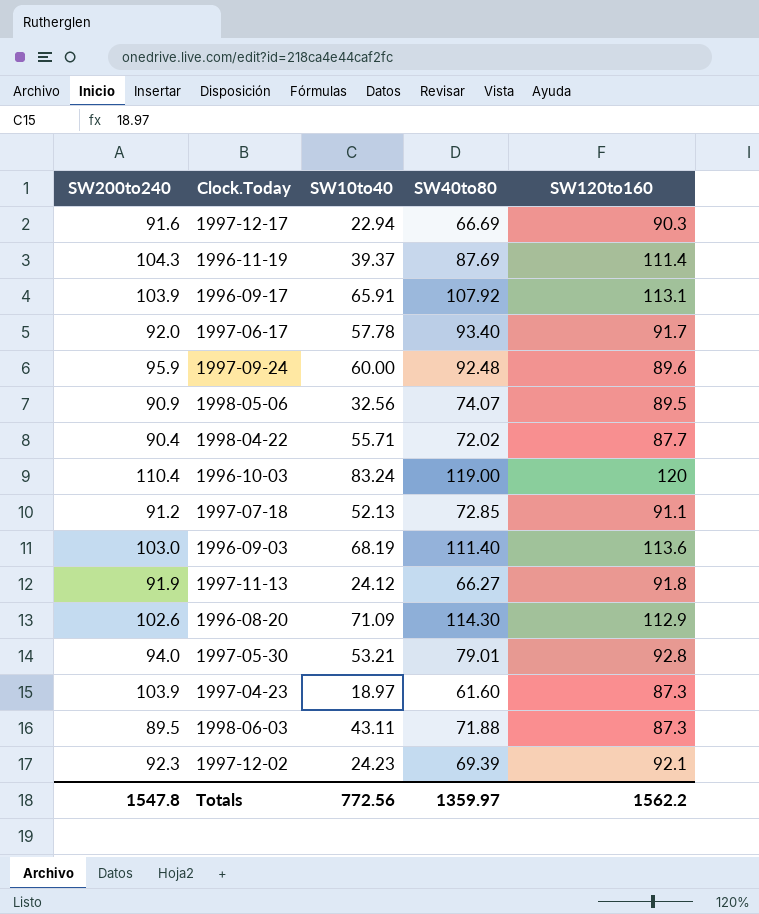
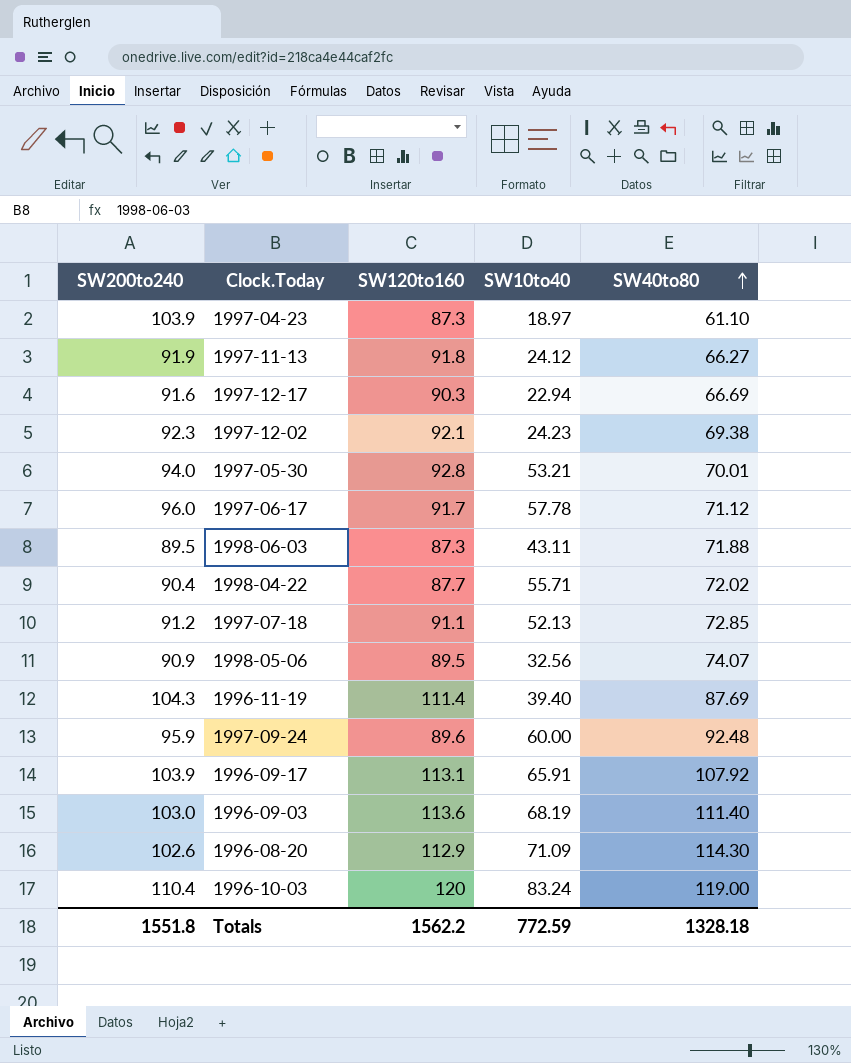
row order: none -> SW40to80 ascending
column SW120to160 | position: 5 -> 3
1997-04-23 | SW40to80: 61.60 -> 61.10
1997-12-02 | SW40to80: 69.39 -> 69.38
1997-05-30 | SW40to80: 79.01 -> 70.01
1997-06-17 | SW200to240: 92.0 -> 96.0
1997-06-17 | SW40to80: 93.40 -> 71.12
1996-11-19 | SW10to40: 39.37 -> 39.40
Totals | SW200to240: 1547.8 -> 1551.8
Totals | SW10to40: 772.56 -> 772.59
Totals | SW40to80: 1359.97 -> 1328.18

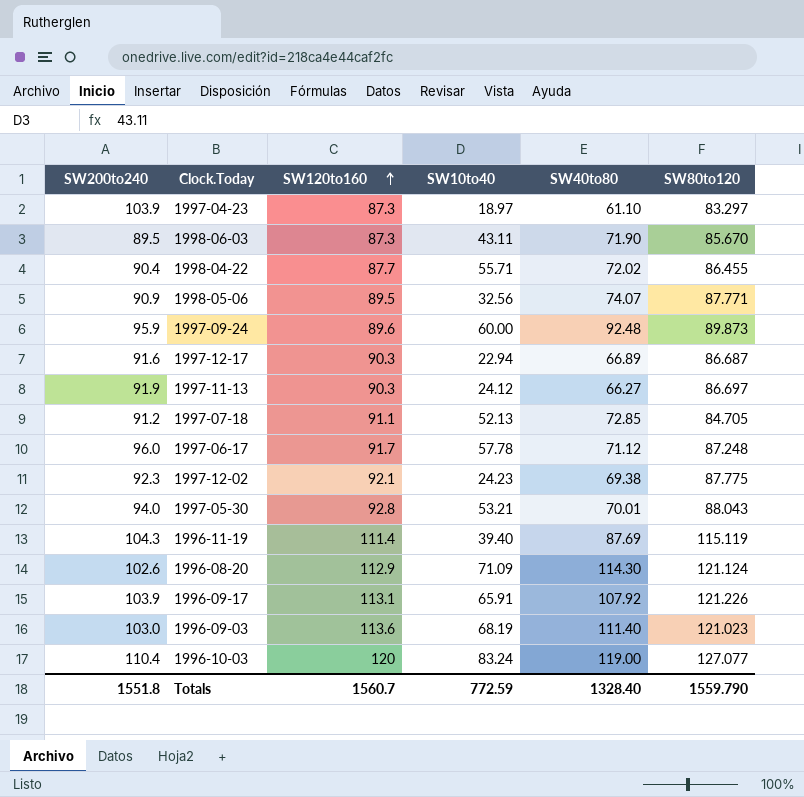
row order: SW40to80 ascending -> SW120to160 ascending
column SW80to120 | position: none -> 6
1998-06-03 | SW40to80: 71.88 -> 71.90
1997-12-17 | SW40to80: 66.69 -> 66.89
1997-11-13 | SW120to160: 91.8 -> 90.3
Totals | SW120to160: 1562.2 -> 1560.7
Totals | SW40to80: 1328.18 -> 1328.40

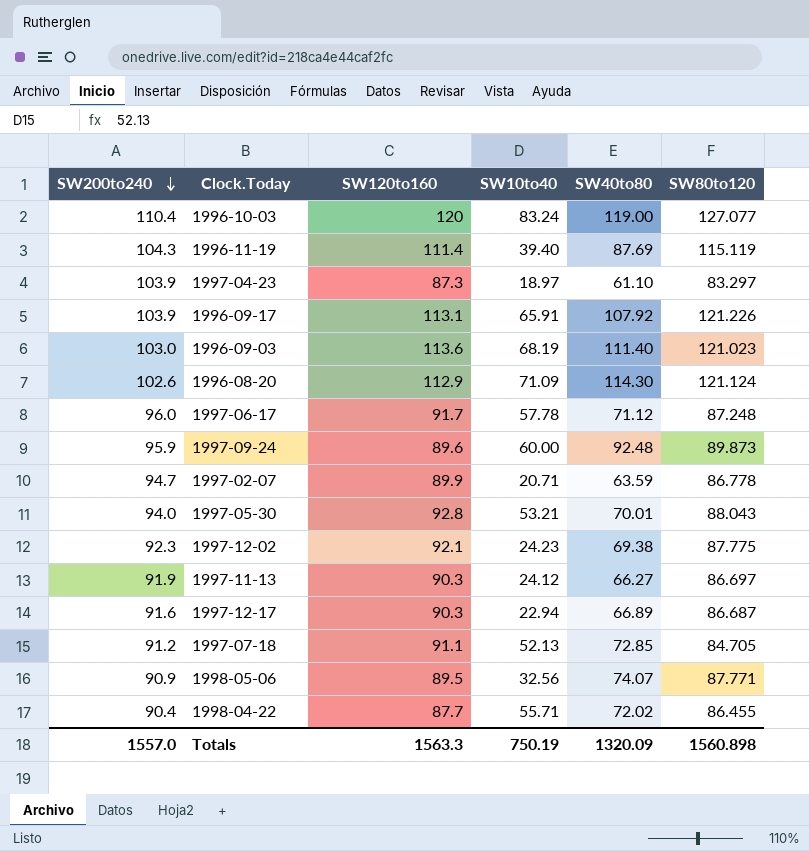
row order: SW120to160 ascending -> SW200to240 descending
row 1998-06-03: 89.5 | 87.3 | 43.11 | 71.90 | 85.670 -> none
row 1997-02-07: none -> 94.7 | 89.9 | 20.71 | 63.59 | 86.778
Totals | SW200to240: 1551.8 -> 1557.0
Totals | SW120to160: 1560.7 -> 1563.3
Totals | SW10to40: 772.59 -> 750.19
Totals | SW40to80: 1328.40 -> 1320.09
Totals | SW80to120: 1559.790 -> 1560.898

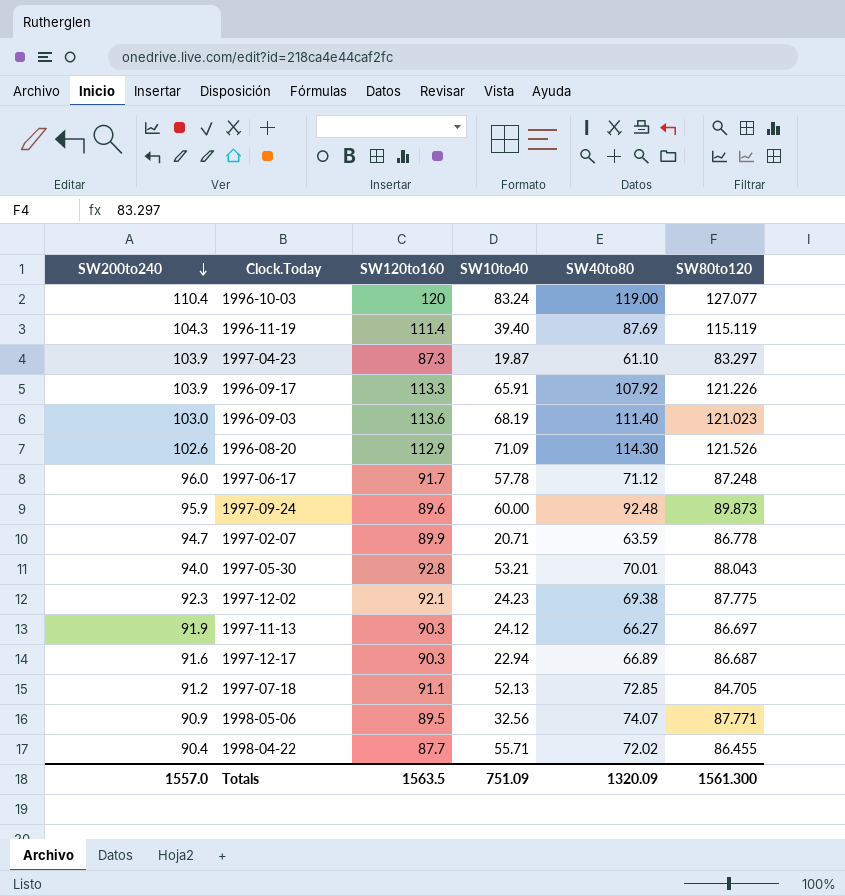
1997-04-23 | SW10to40: 18.97 -> 19.87
1996-09-17 | SW120to160: 113.1 -> 113.3
1996-08-20 | SW80to120: 121.124 -> 121.526
Totals | SW120to160: 1563.3 -> 1563.5
Totals | SW10to40: 750.19 -> 751.09
Totals | SW80to120: 1560.898 -> 1561.300

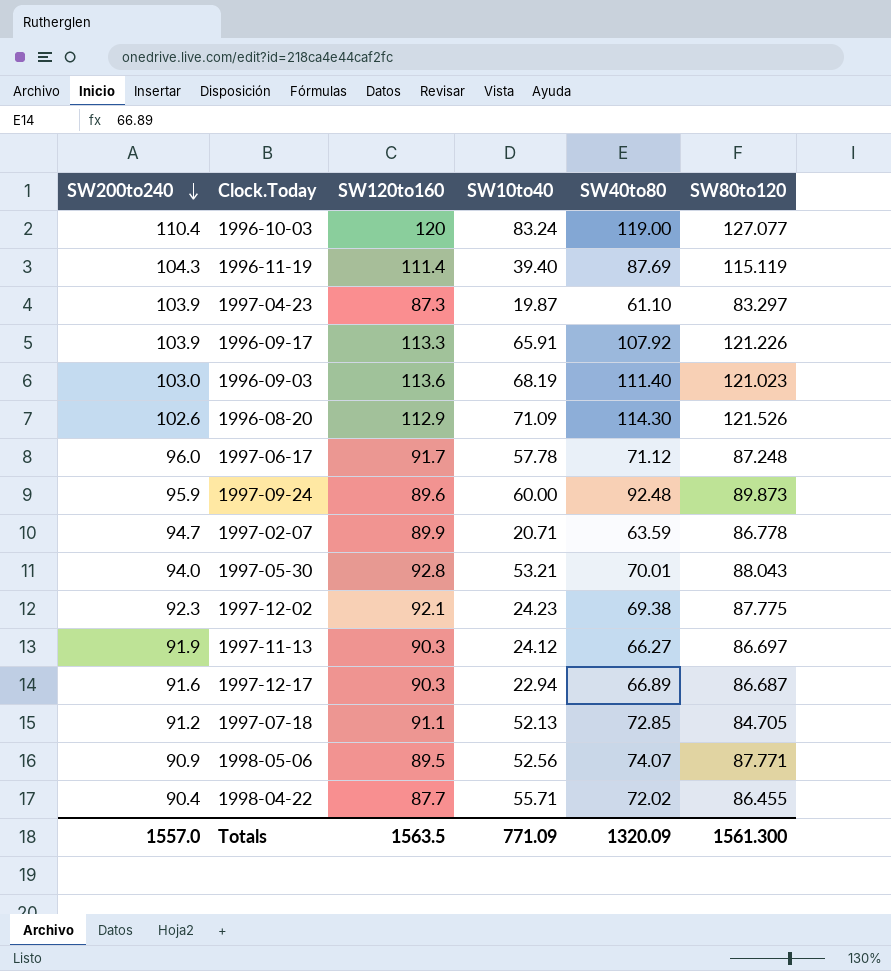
1998-05-06 | SW10to40: 32.56 -> 52.56
Totals | SW10to40: 751.09 -> 771.09

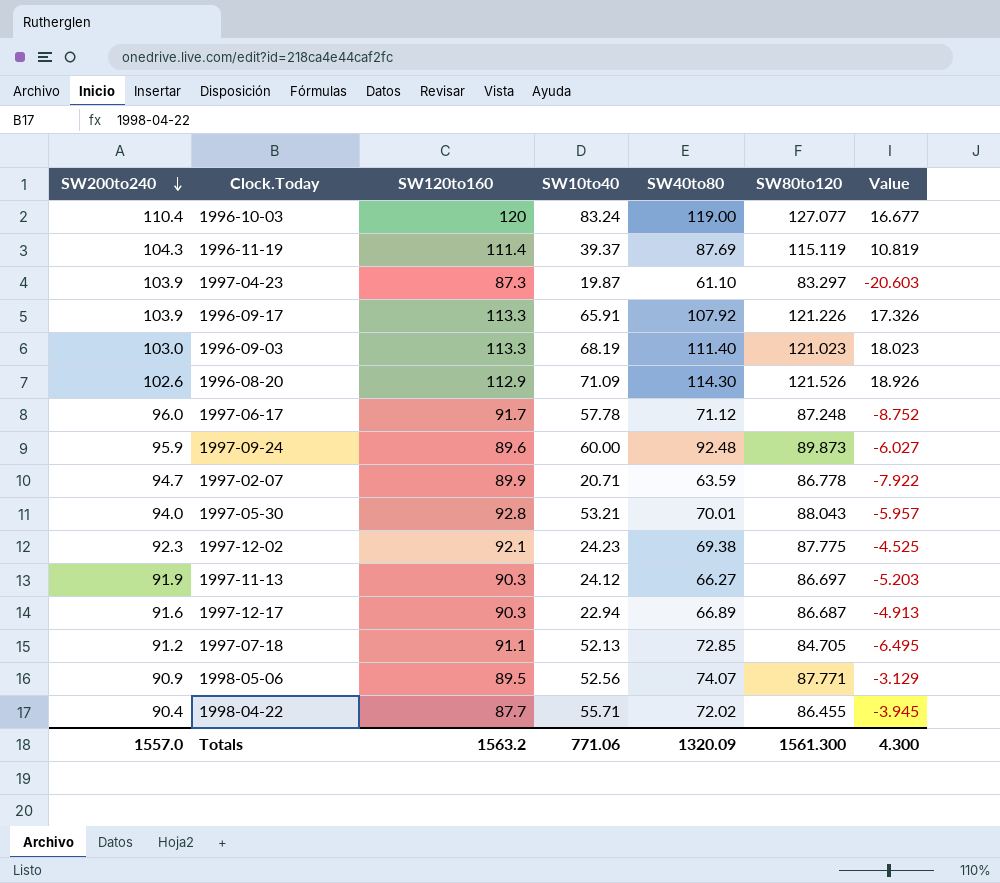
column Value | formula: none -> [SW80to120] - [SW200to240]
1996-11-19 | SW10to40: 39.40 -> 39.37
1996-09-03 | SW120to160: 113.6 -> 113.3
Totals | SW120to160: 1563.5 -> 1563.2
Totals | SW10to40: 771.09 -> 771.06

